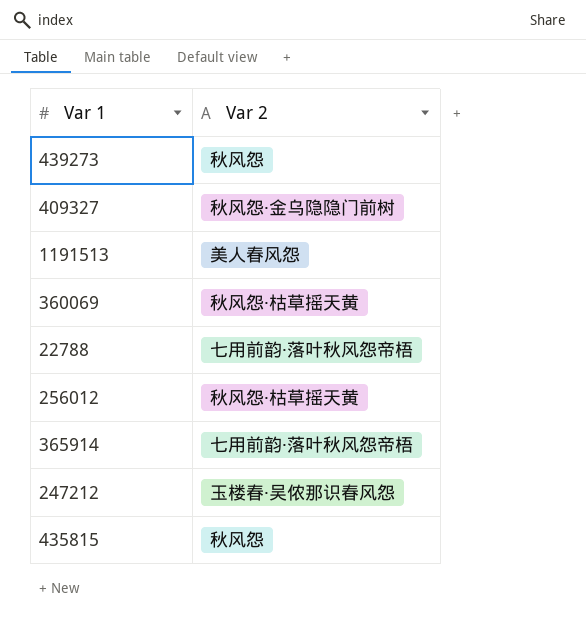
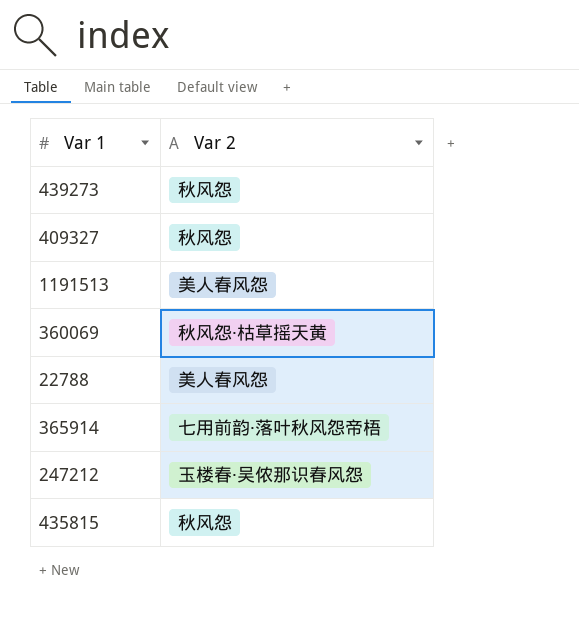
row 256012: 秋风怨·枯草摇天黄 -> none
409327 | Var 2: 秋风怨·金乌隐隐门前树 -> 秋风怨
22788 | Var 2: 七用前韵·落叶秋风怨帝梧 -> 美人春风怨

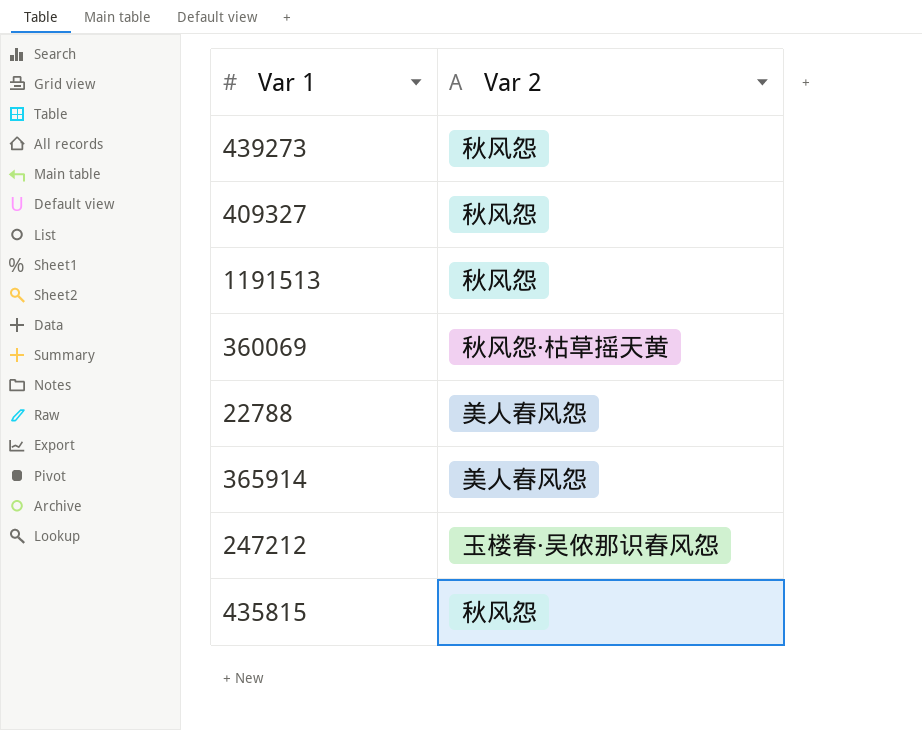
1191513 | Var 2: 美人春风怨 -> 秋风怨
365914 | Var 2: 七用前韵·落叶秋风怨帝梧 -> 美人春风怨

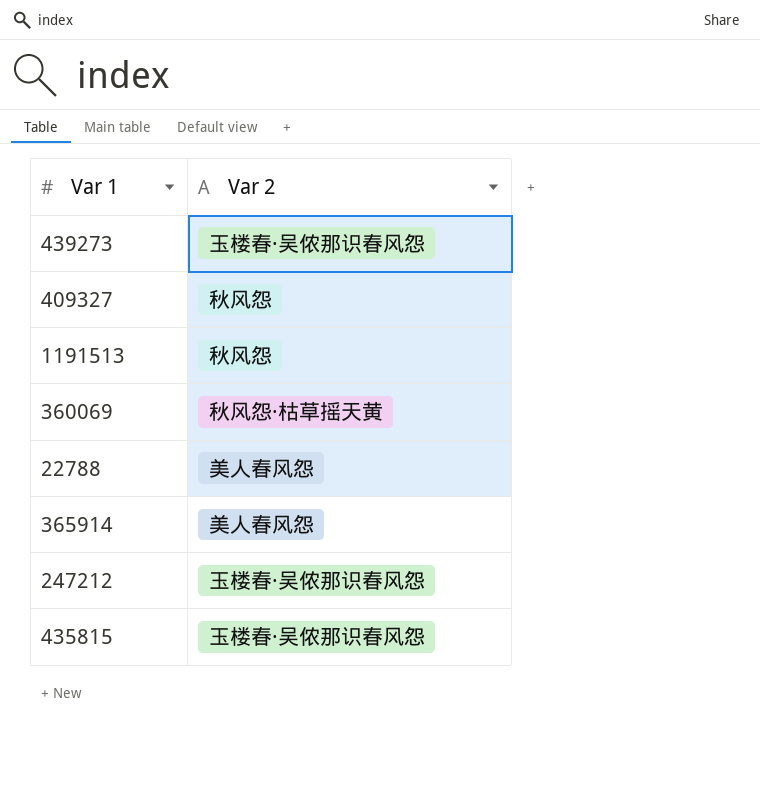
439273 | Var 2: 秋风怨 -> 玉楼春·吴侬那识春风怨
435815 | Var 2: 秋风怨 -> 玉楼春·吴侬那识春风怨

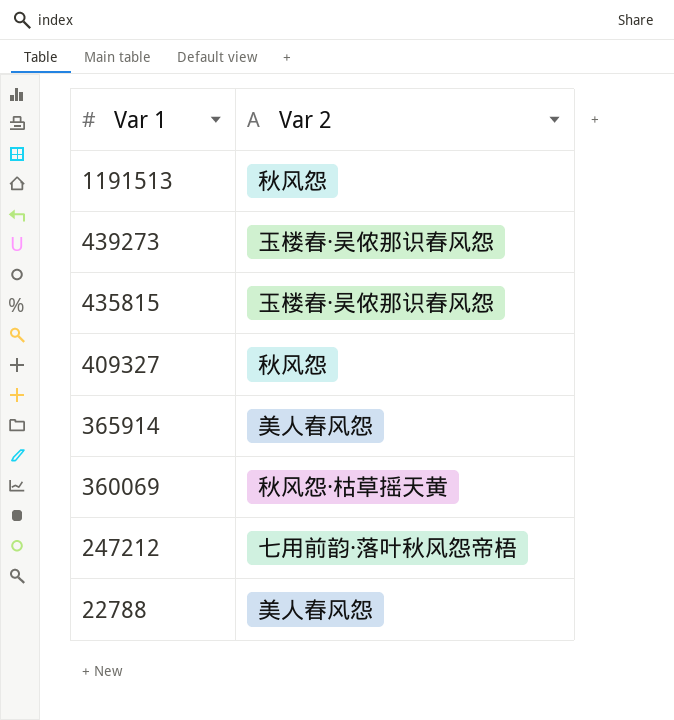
row order: none -> Var 1 descending
247212 | Var 2: 玉楼春·吴侬那识春风怨 -> 七用前韵·落叶秋风怨帝梧

